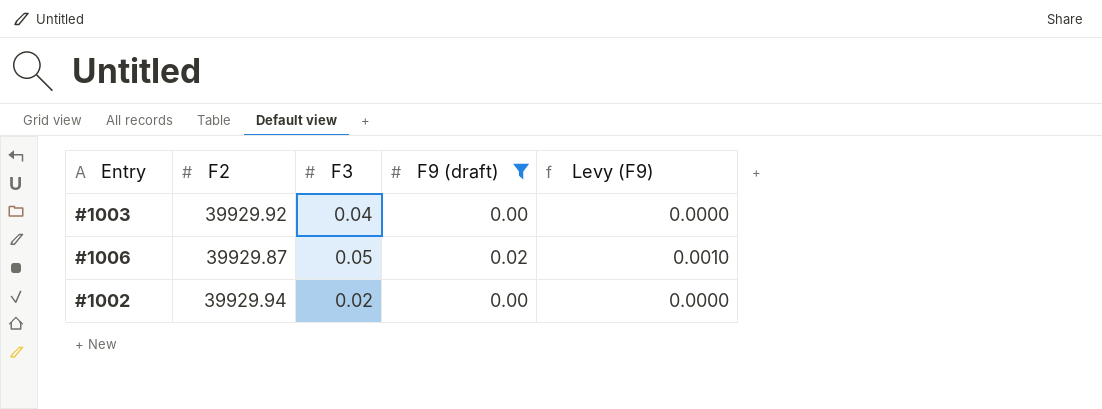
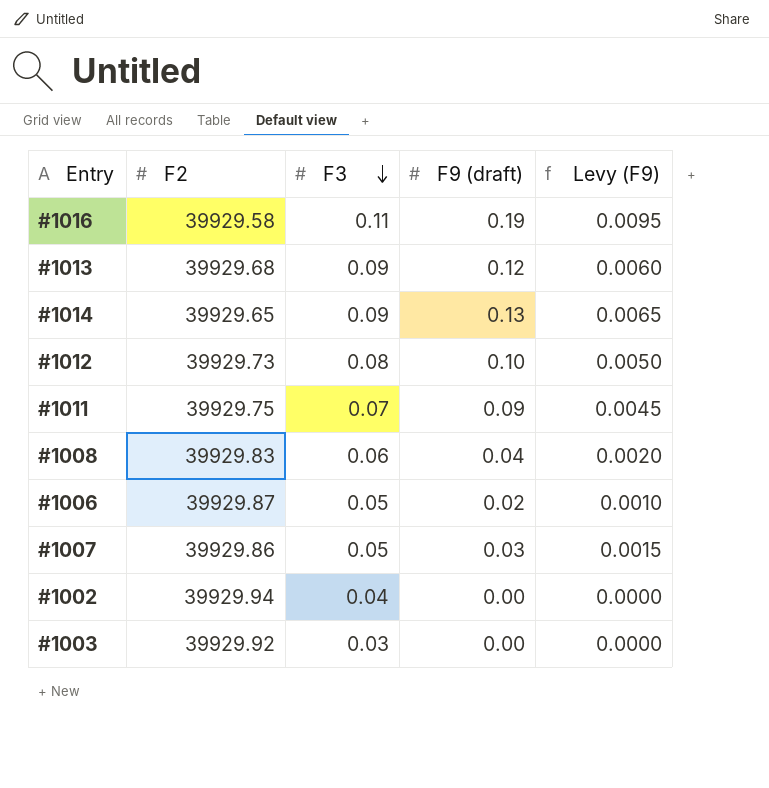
filter: F9 (draft) <= 0.02 -> none
row order: none -> F3 descending
#1002 | F3: 0.02 -> 0.04
#1003 | F3: 0.04 -> 0.03

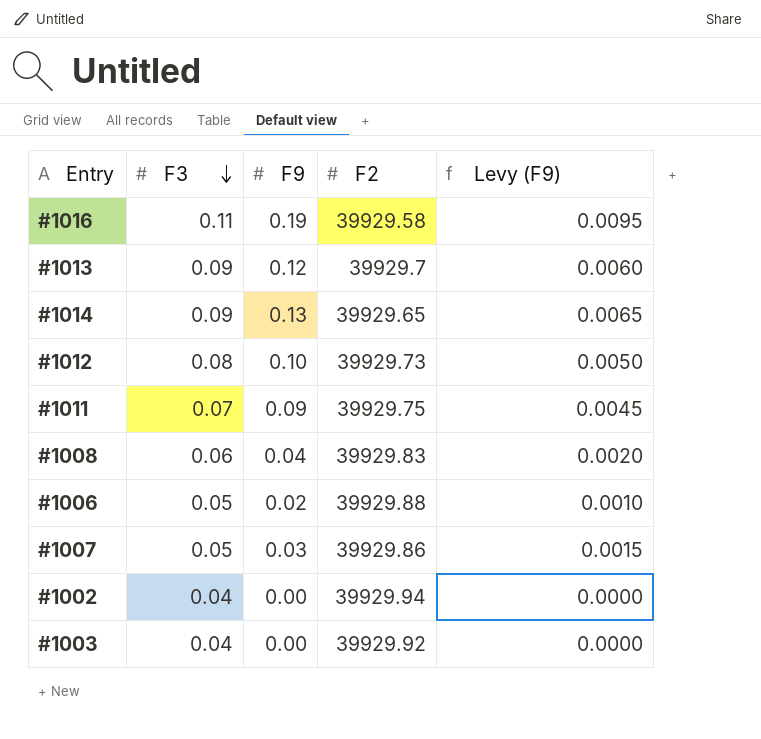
column name: F9 (draft) -> F9
column F2 | position: 2 -> 4
#1013 | F2: 39929.68 -> 39929.7
#1006 | F2: 39929.87 -> 39929.88
#1003 | F3: 0.03 -> 0.04

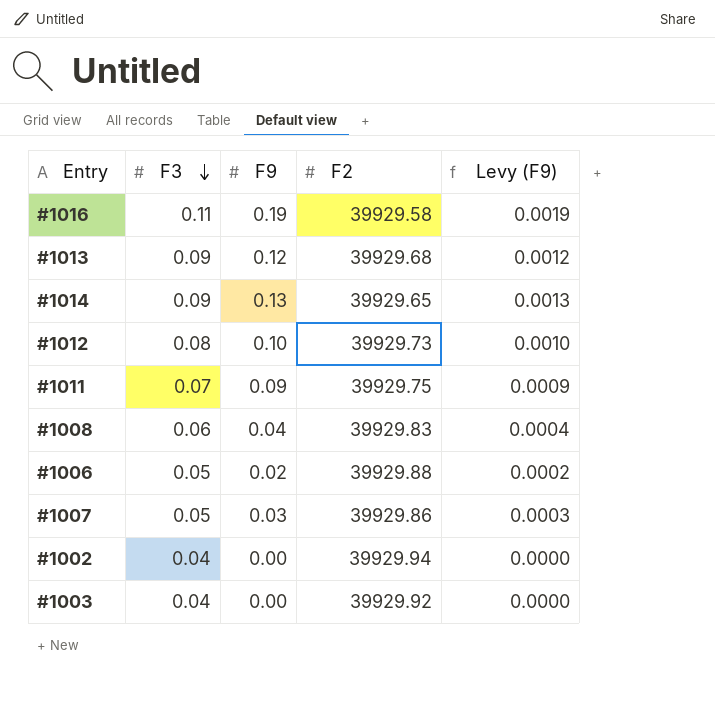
column Levy (F9) | formula: [F9] * 0.05 -> [F9] * 0.01
#1013 | F2: 39929.7 -> 39929.68

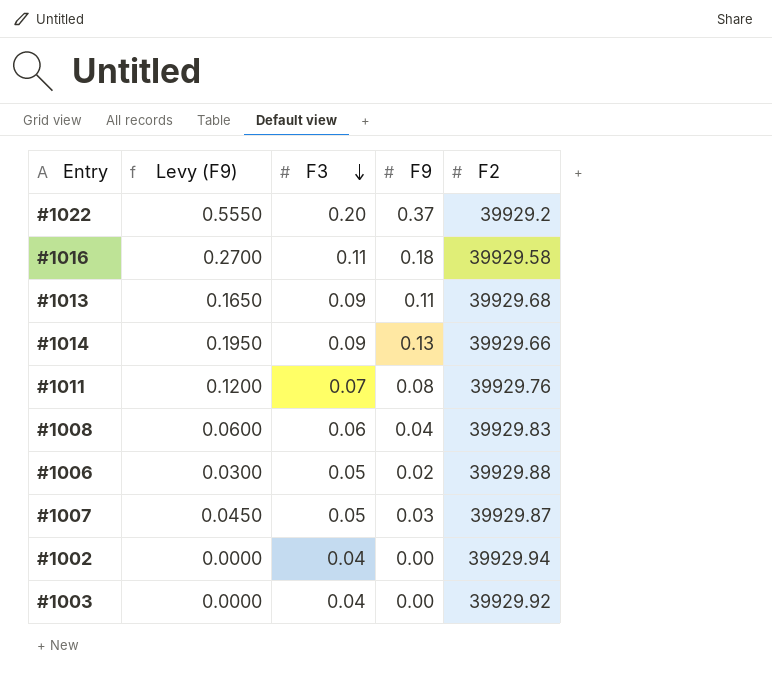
column Levy (F9) | formula: [F9] * 0.01 -> [F9] * 1.5
column Levy (F9) | position: 5 -> 2
row #1012: 0.08 | 0.10 | 39929.73 | 0.0010 -> none
row #1022: none -> 0.5550 | 0.20 | 0.37 | 39929.2
#1016 | F9: 0.19 -> 0.18
#1013 | F9: 0.12 -> 0.11
#1014 | F2: 39929.65 -> 39929.66
#1011 | F9: 0.09 -> 0.08
#1011 | F2: 39929.75 -> 39929.76
#1007 | F2: 39929.86 -> 39929.87

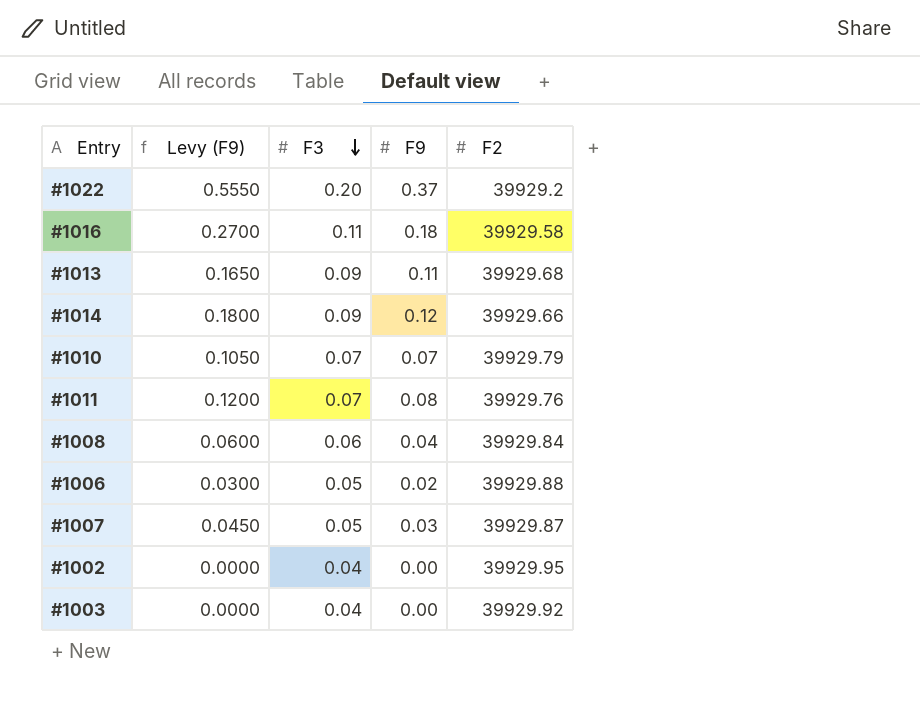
#1014 | Levy (F9): 0.1950 -> 0.1800
#1014 | F9: 0.13 -> 0.12
row #1010: none -> 0.1050 | 0.07 | 0.07 | 39929.79
#1008 | F2: 39929.83 -> 39929.84
#1002 | F2: 39929.94 -> 39929.95

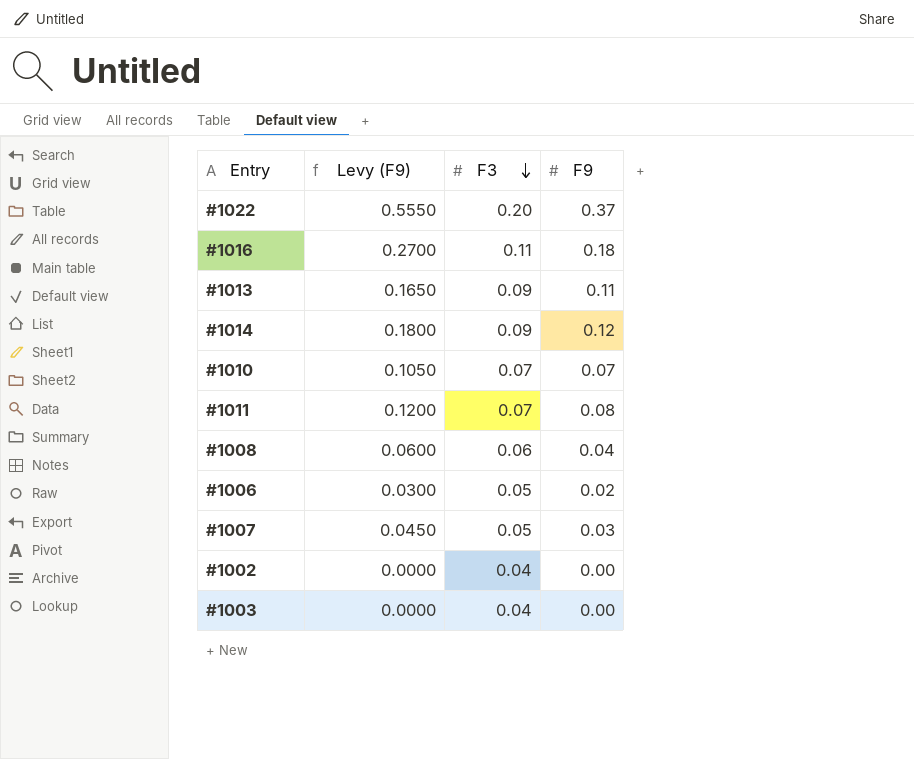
column F2 | position: 5 -> none

